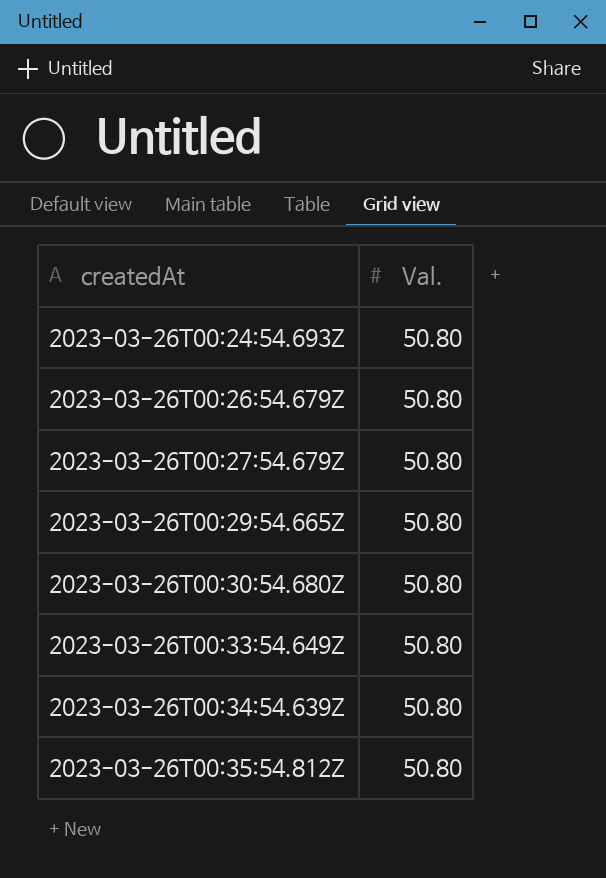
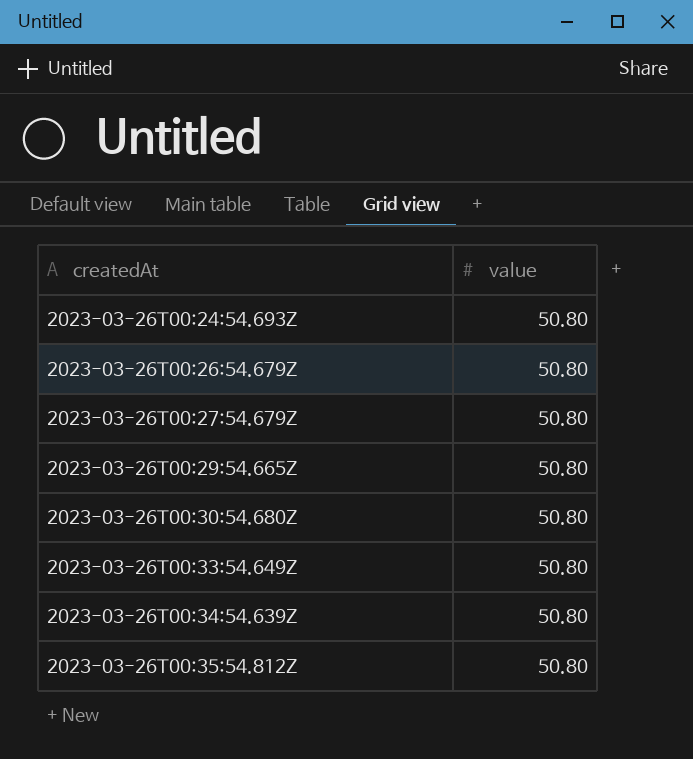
column name: Val. -> value

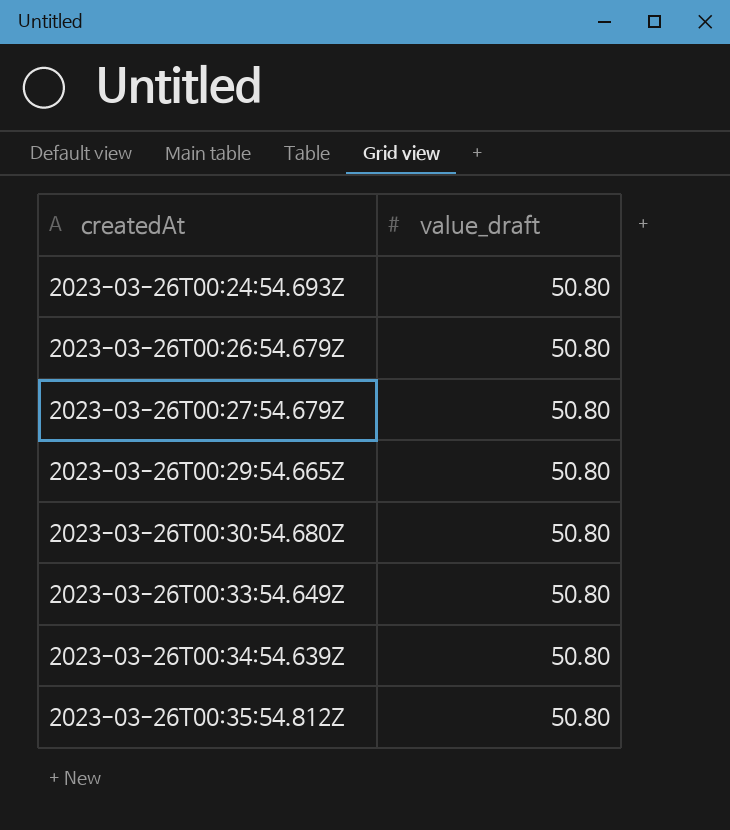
column name: value -> value_draft

